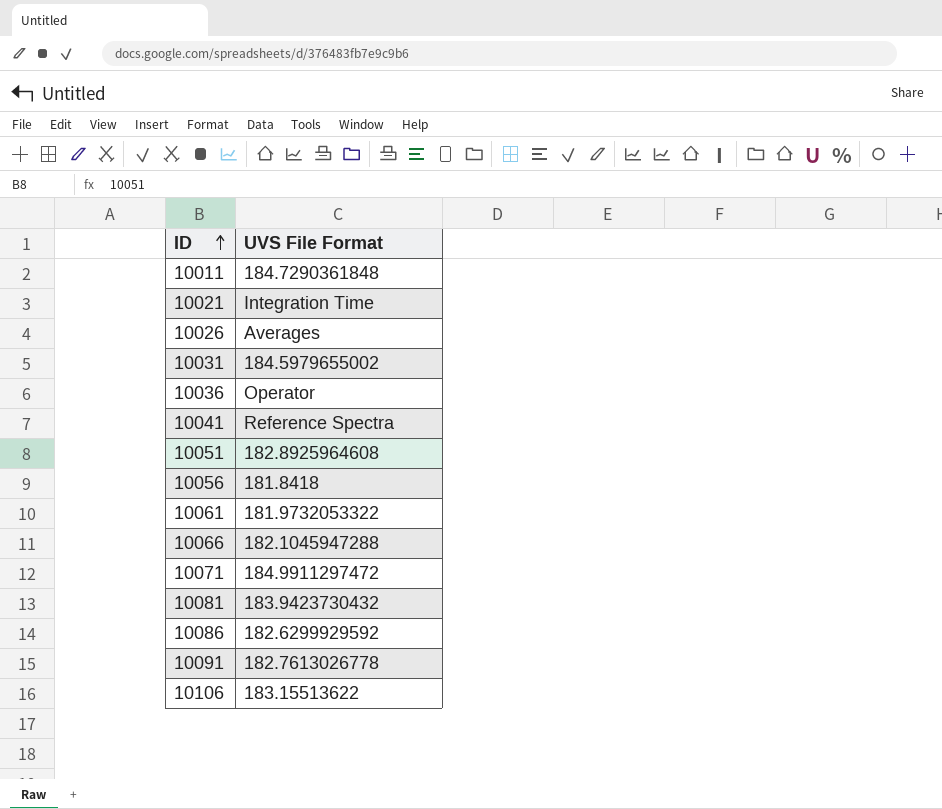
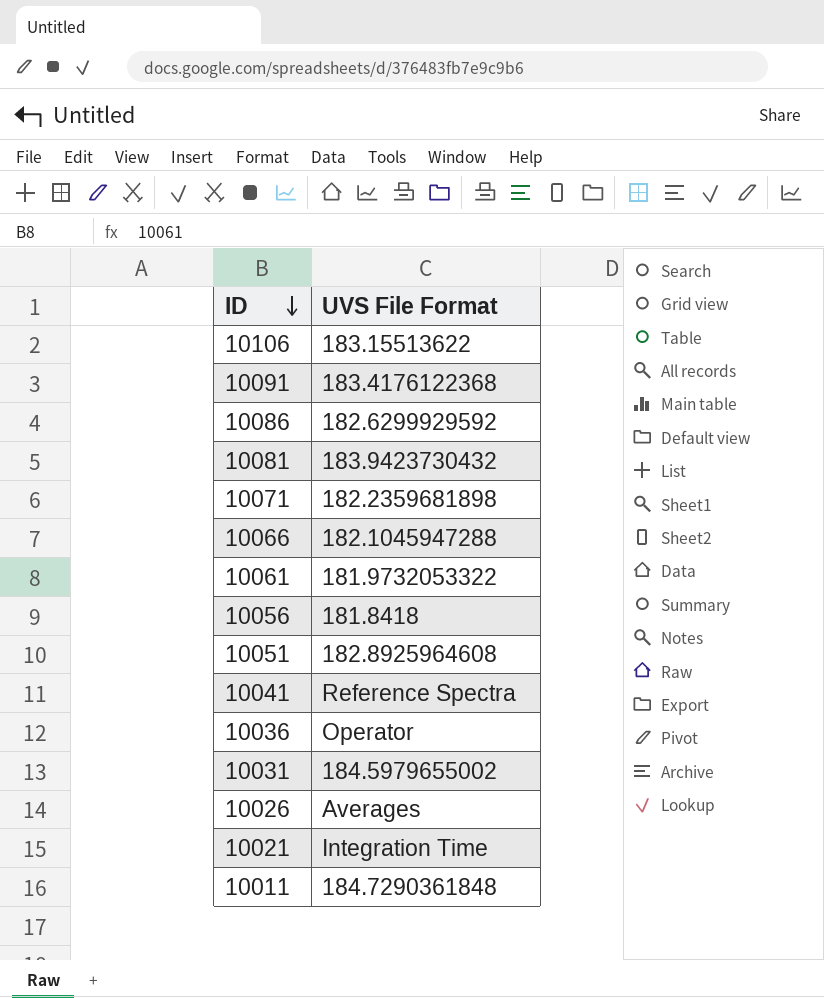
row order: ID ascending -> ID descending
10091 | UVS File Format: 182.7613026778 -> 183.4176122368
10071 | UVS File Format: 184.9911297472 -> 182.2359681898

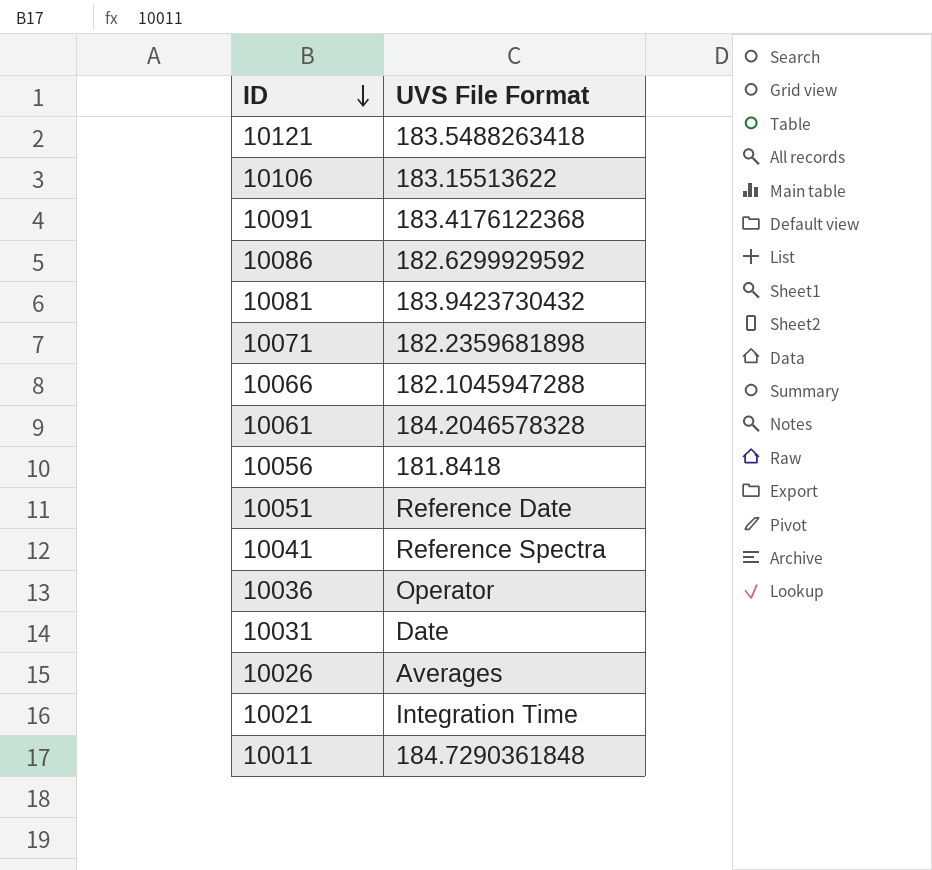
row 10121: none -> 183.5488263418
10061 | UVS File Format: 181.9732053322 -> 184.2046578328
10051 | UVS File Format: 182.8925964608 -> Reference Date
10031 | UVS File Format: 184.5979655002 -> Date

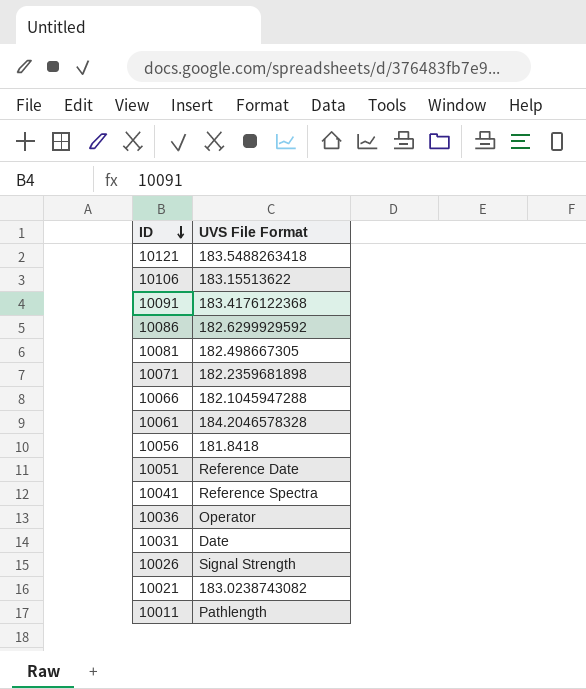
10081 | UVS File Format: 183.9423730432 -> 182.498667305
10026 | UVS File Format: Averages -> Signal Strength
10021 | UVS File Format: Integration Time -> 183.0238743082
10011 | UVS File Format: 184.7290361848 -> Pathlength

